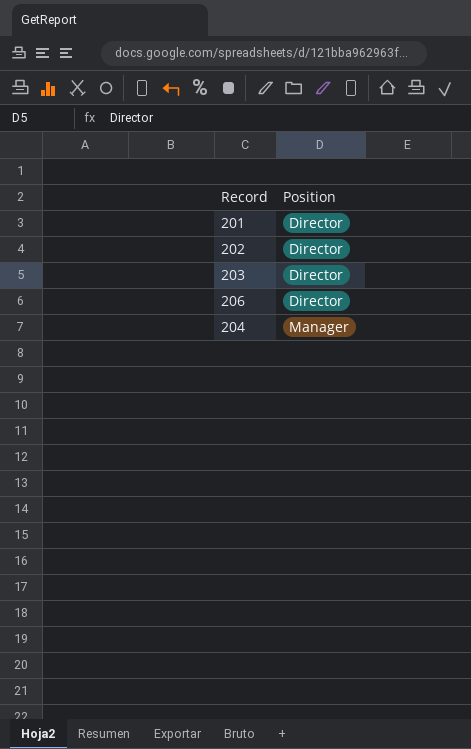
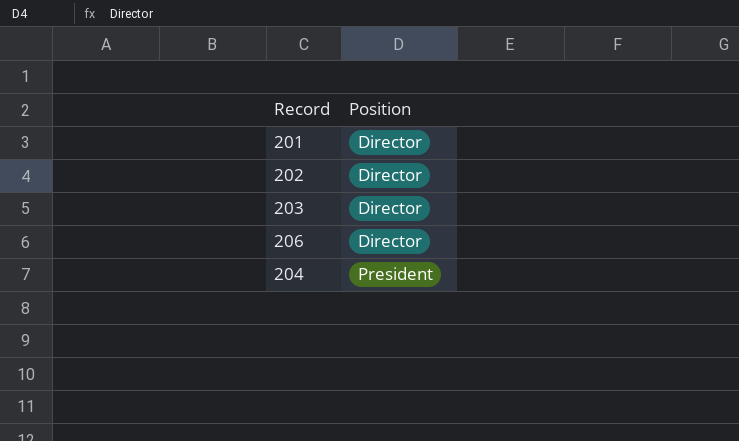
204 | Position: Manager -> President

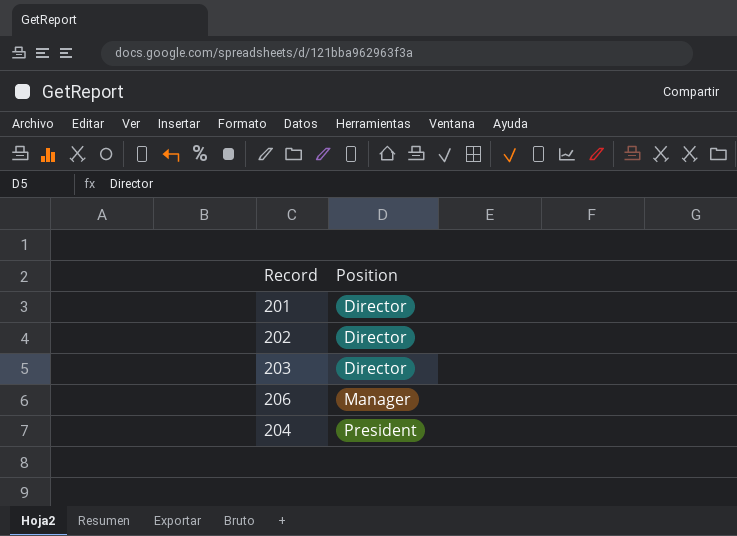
206 | Position: Director -> Manager

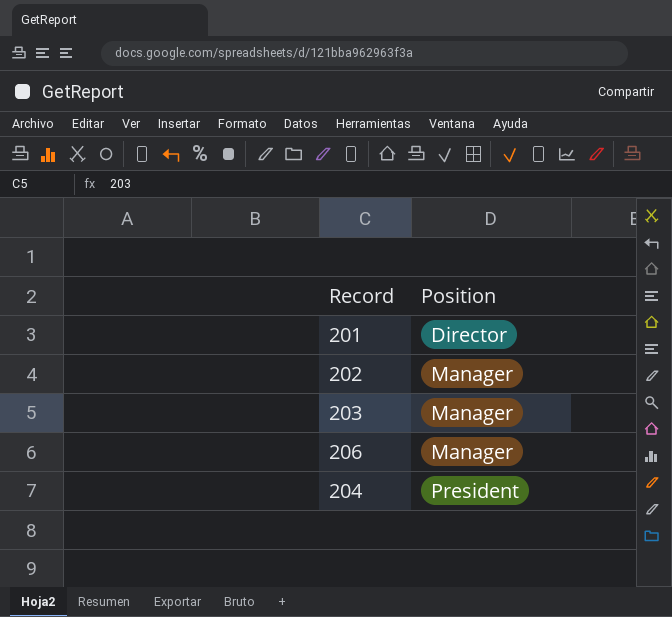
202 | Position: Director -> Manager
203 | Position: Director -> Manager

